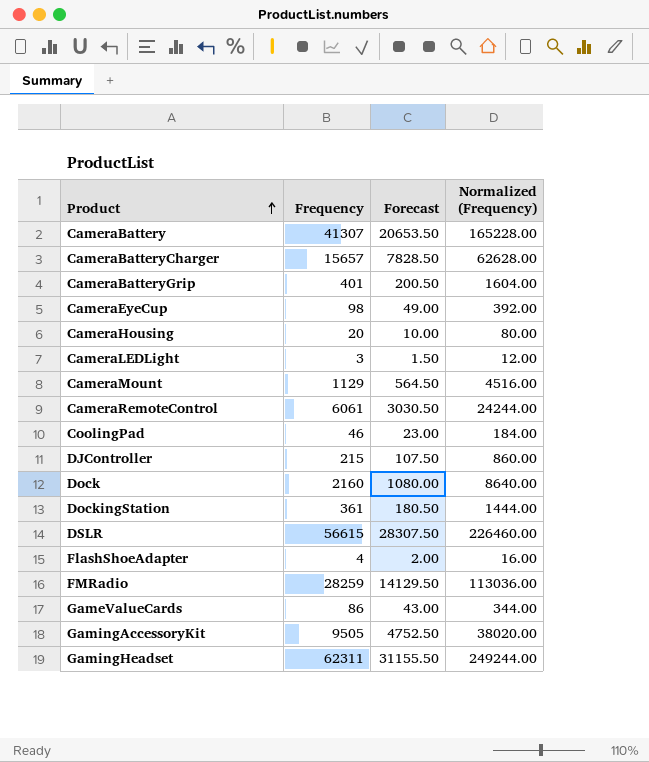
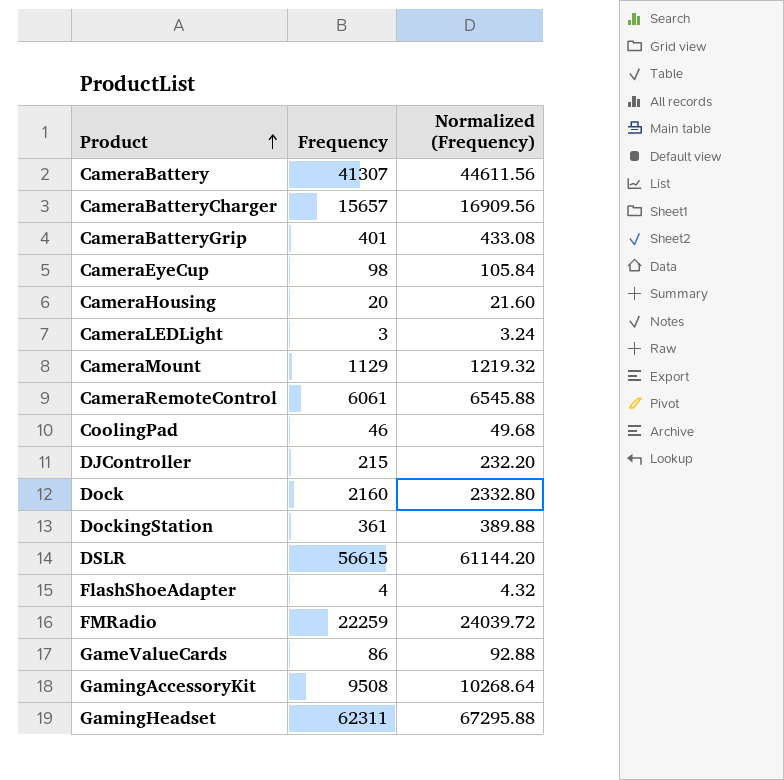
column Forecast | formula: [Frequency] * 0.5 -> none
column Normalized (Frequency) | formula: [Frequency] * 4 -> [Frequency] * 1.08
FMRadio | Frequency: 28259 -> 22259
GamingAccessoryKit | Frequency: 9505 -> 9508

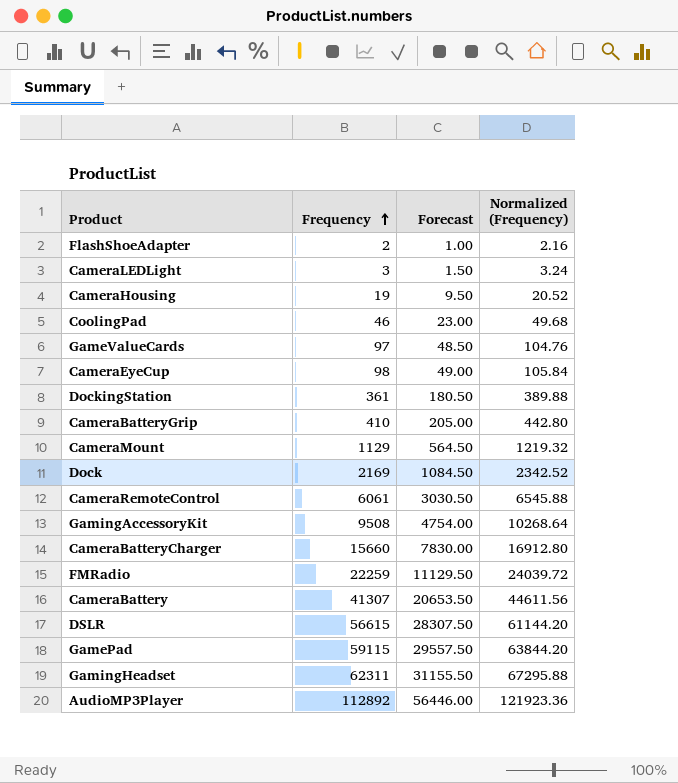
row order: Product ascending -> Frequency ascending
column Forecast | formula: none -> [Frequency] * 0.5
row DJController: 215 | 232.20 -> none
FlashShoeAdapter | Frequency: 4 -> 2
FlashShoeAdapter | Normalized (Frequency): 4.32 -> 2.16
CameraHousing | Frequency: 20 -> 19
CameraHousing | Normalized (Frequency): 21.60 -> 20.52
GameValueCards | Frequency: 86 -> 97
GameValueCards | Normalized (Frequency): 92.88 -> 104.76
CameraBatteryGrip | Frequency: 401 -> 410
CameraBatteryGrip | Normalized (Frequency): 433.08 -> 442.80
Dock | Frequency: 2160 -> 2169
Dock | Normalized (Frequency): 2332.80 -> 2342.52
CameraBatteryCharger | Frequency: 15657 -> 15660
CameraBatteryCharger | Normalized (Frequency): 16909.56 -> 16912.80
row GamePad: none -> 59115 | 29557.50 | 63844.20
row AudioMP3Player: none -> 112892 | 56446.00 | 121923.36

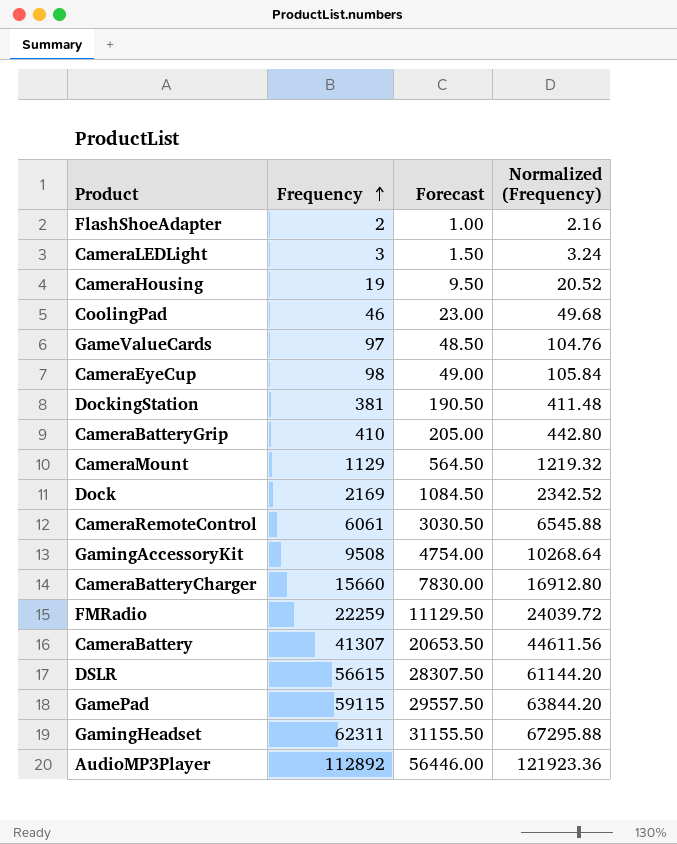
DockingStation | Frequency: 361 -> 381
DockingStation | Forecast: 180.50 -> 190.50
DockingStation | Normalized (Frequency): 389.88 -> 411.48

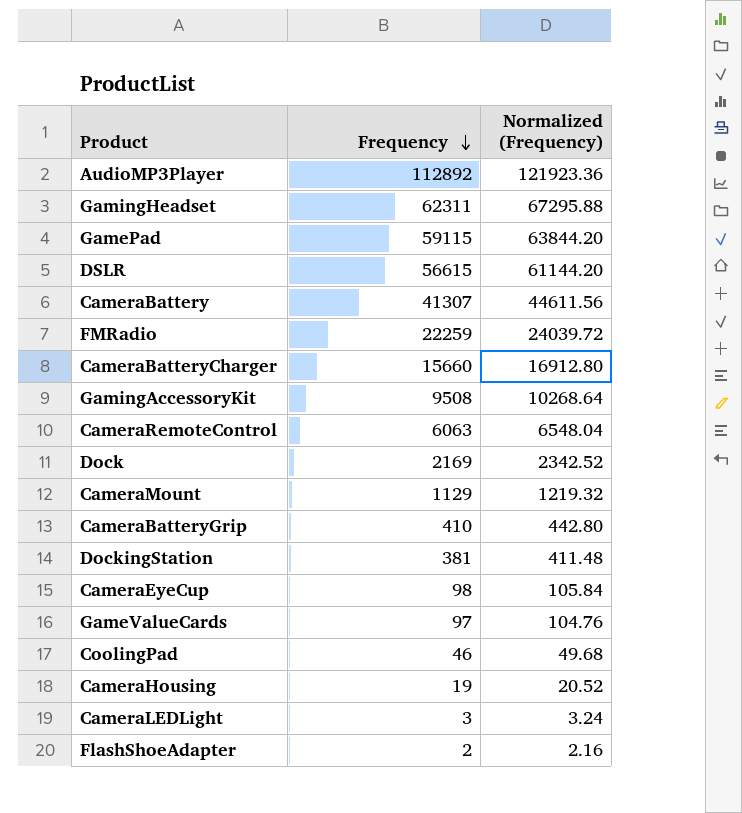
row order: Frequency ascending -> Frequency descending
column Forecast | formula: [Frequency] * 0.5 -> none
CameraRemoteControl | Frequency: 6061 -> 6063
CameraRemoteControl | Normalized (Frequency): 6545.88 -> 6548.04

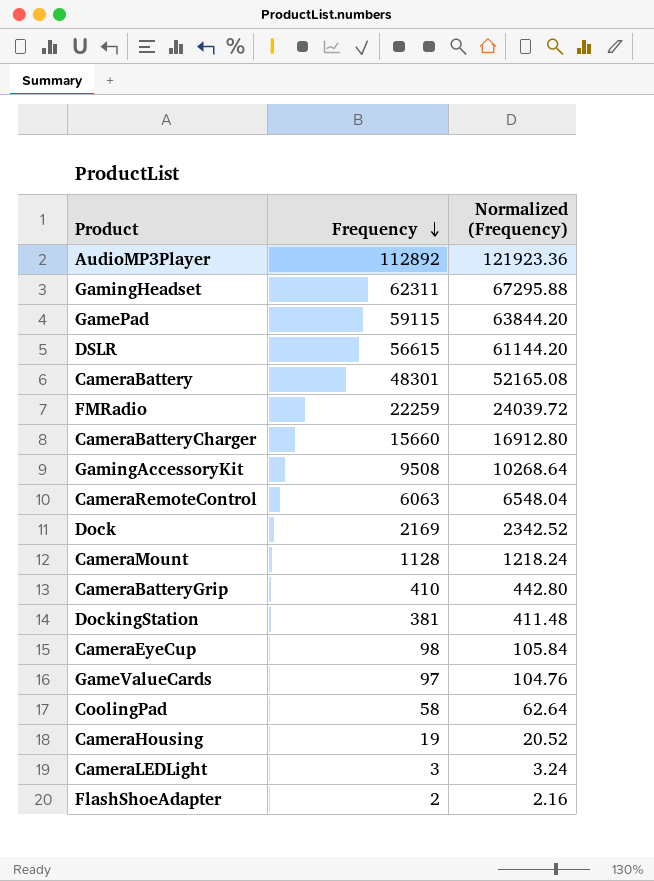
CameraBattery | Frequency: 41307 -> 48301
CameraBattery | Normalized (Frequency): 44611.56 -> 52165.08
CameraMount | Frequency: 1129 -> 1128
CameraMount | Normalized (Frequency): 1219.32 -> 1218.24
CoolingPad | Frequency: 46 -> 58
CoolingPad | Normalized (Frequency): 49.68 -> 62.64

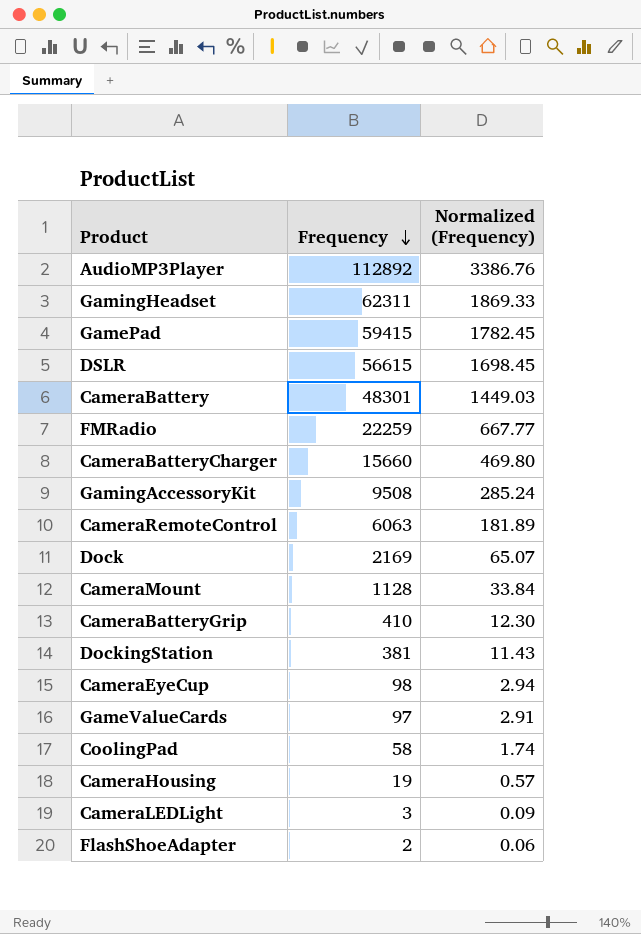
column Normalized (Frequency) | formula: [Frequency] * 1.08 -> [Frequency] * 0.03
GamePad | Frequency: 59115 -> 59415

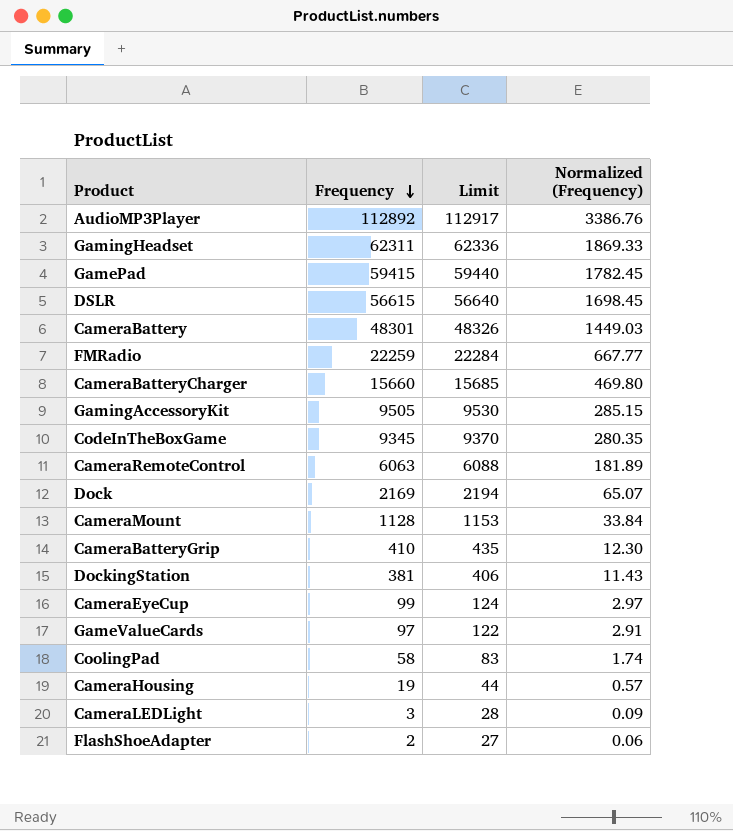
column Limit | formula: none -> [Frequency] + 25
GamingAccessoryKit | Frequency: 9508 -> 9505
GamingAccessoryKit | Normalized (Frequency): 285.24 -> 285.15
row CodeInTheBoxGame: none -> 9345 | 9370 | 280.35
CameraEyeCup | Frequency: 98 -> 99
CameraEyeCup | Normalized (Frequency): 2.94 -> 2.97

